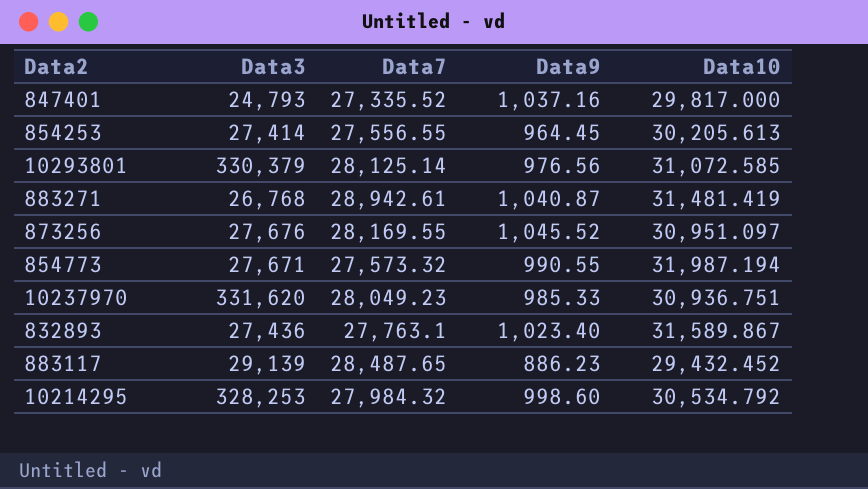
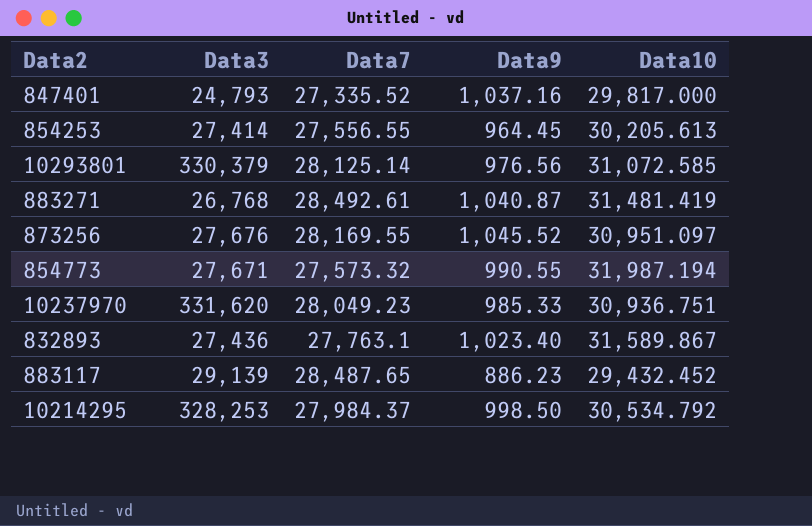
883271 | Data7: 28,942.61 -> 28,492.61
10214295 | Data7: 27,984.32 -> 27,984.37
10214295 | Data9: 998.60 -> 998.50

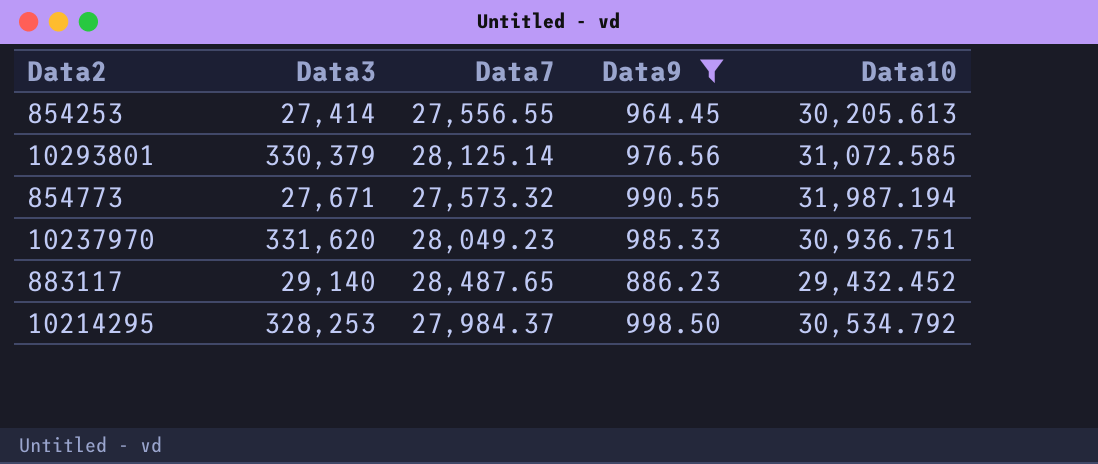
filter: none -> Data9 <= 998.50
883117 | Data3: 29,139 -> 29,140

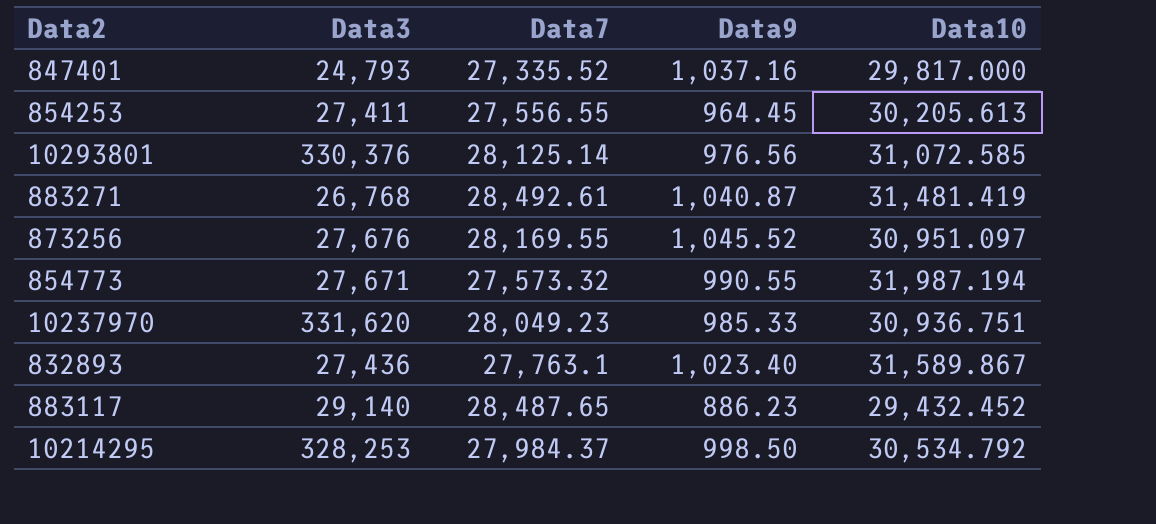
filter: Data9 <= 998.50 -> none
854253 | Data3: 27,414 -> 27,411
10293801 | Data3: 330,379 -> 330,376

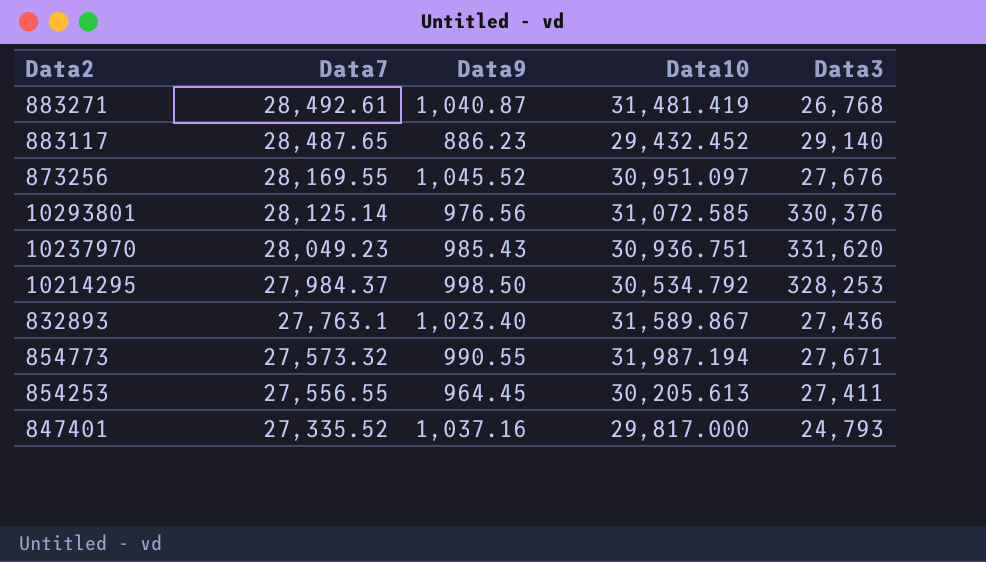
row order: none -> Data7 descending
column Data3 | position: 2 -> 5
10237970 | Data9: 985.33 -> 985.43

